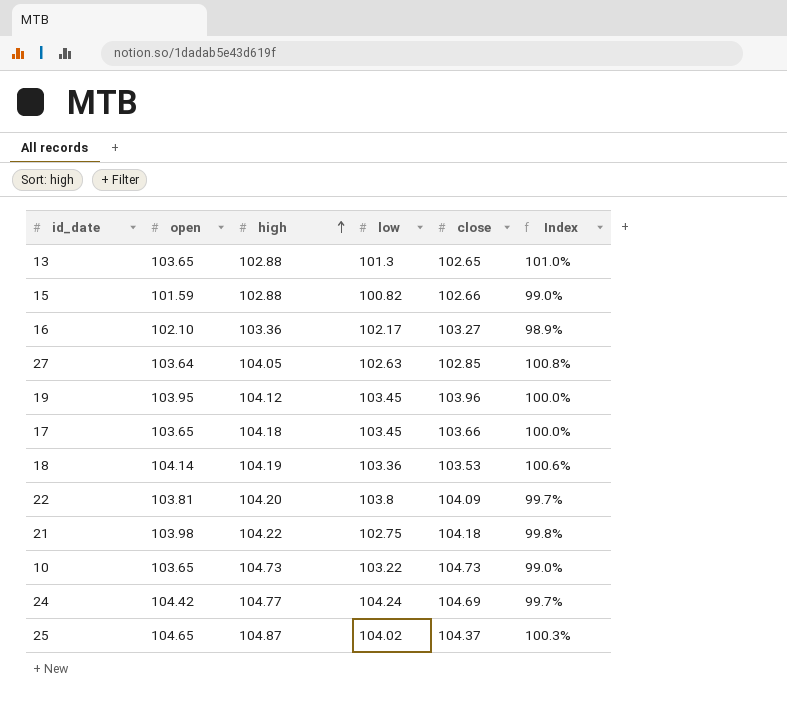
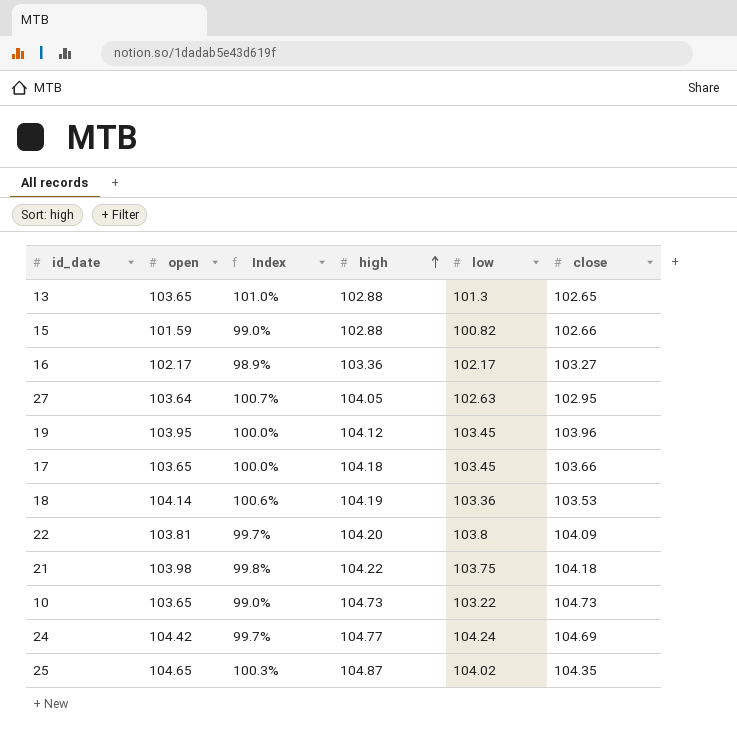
column Index | position: 6 -> 3
16 | open: 102.10 -> 102.17
27 | Index: 100.8% -> 100.7%
27 | close: 102.85 -> 102.95
21 | low: 102.75 -> 103.75
25 | close: 104.37 -> 104.35

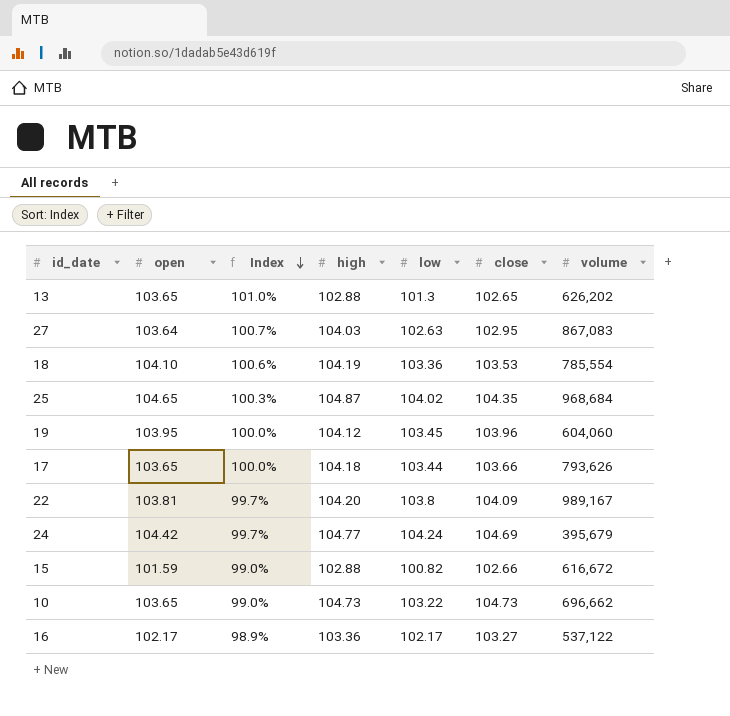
row order: high ascending -> Index descending
column volume | position: none -> 7
row 21: 103.98 | 99.8% | 104.22 | 103.75 | 104.18 -> none
27 | high: 104.05 -> 104.03
18 | open: 104.14 -> 104.10
17 | low: 103.45 -> 103.44

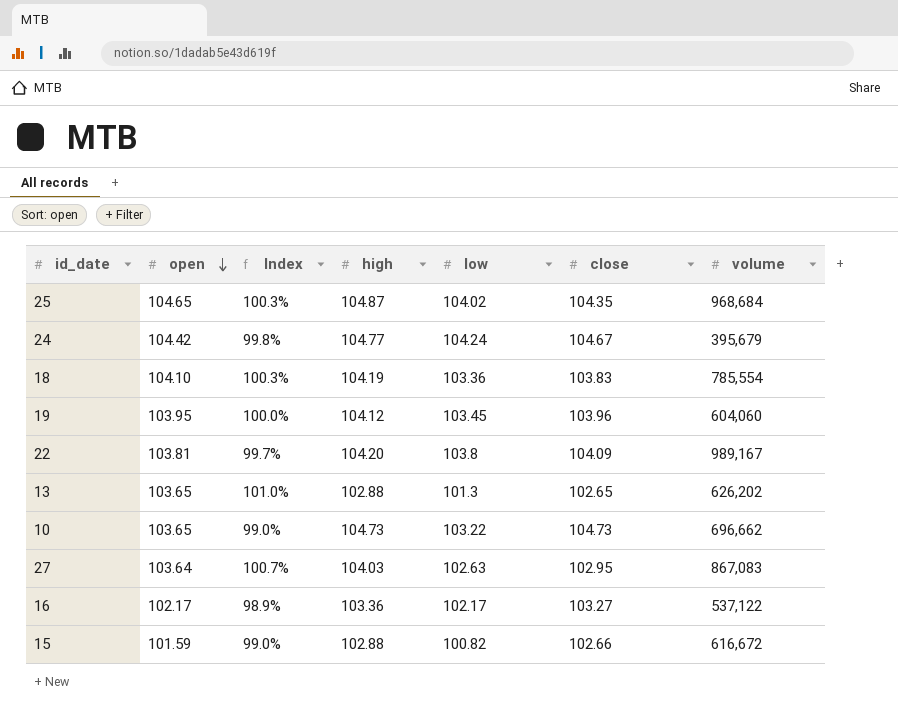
row order: Index descending -> open descending
row 17: 103.65 | 100.0% | 104.18 | 103.44 | 103.66 | 793,626 -> none
24 | Index: 99.7% -> 99.8%
24 | close: 104.69 -> 104.67
18 | Index: 100.6% -> 100.3%
18 | close: 103.53 -> 103.83

